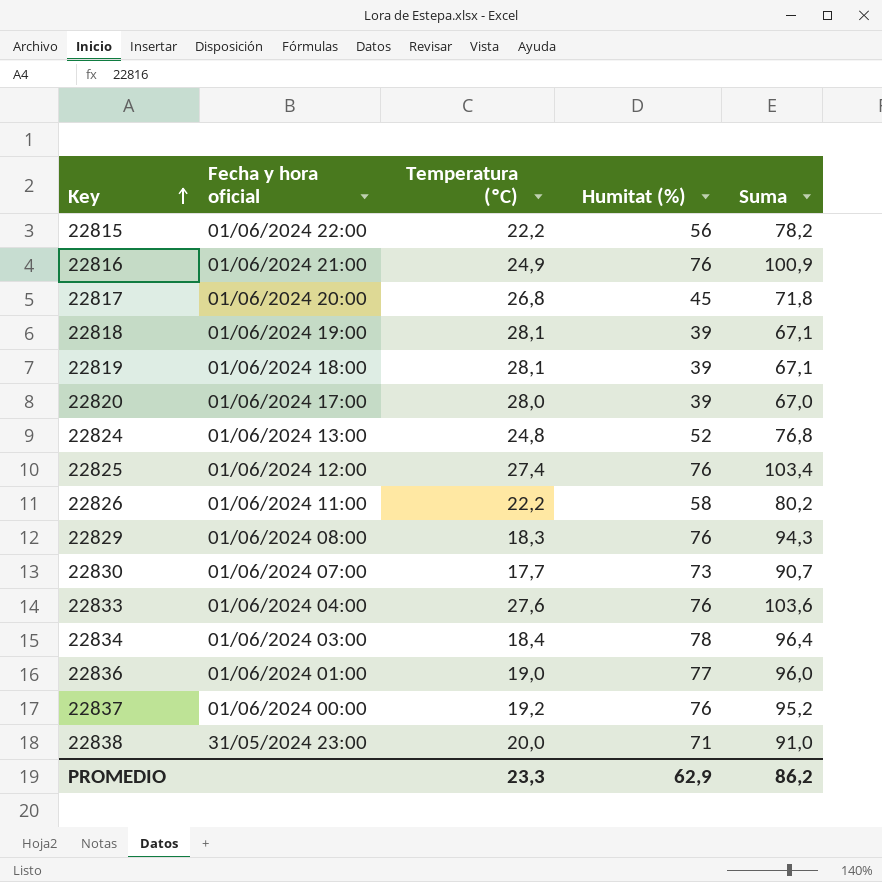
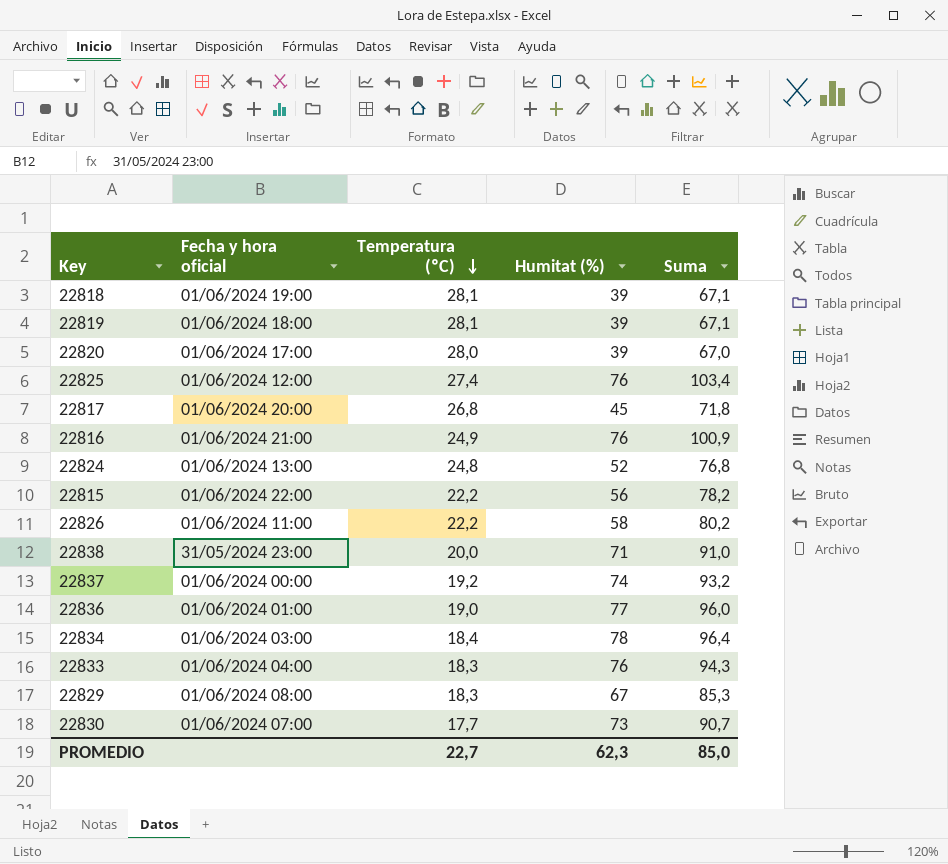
row order: Key ascending -> Temperatura (ºC) descending
22837 | Humitat (%): 76 -> 74
22837 | Suma: 95,2 -> 93,2
22833 | Temperatura (ºC): 27,6 -> 18,3
22833 | Suma: 103,6 -> 94,3
22829 | Humitat (%): 76 -> 67
22829 | Suma: 94,3 -> 85,3
PROMEDIO | Temperatura (ºC): 23,3 -> 22,7
PROMEDIO | Humitat (%): 62,9 -> 62,3
PROMEDIO | Suma: 86,2 -> 85,0

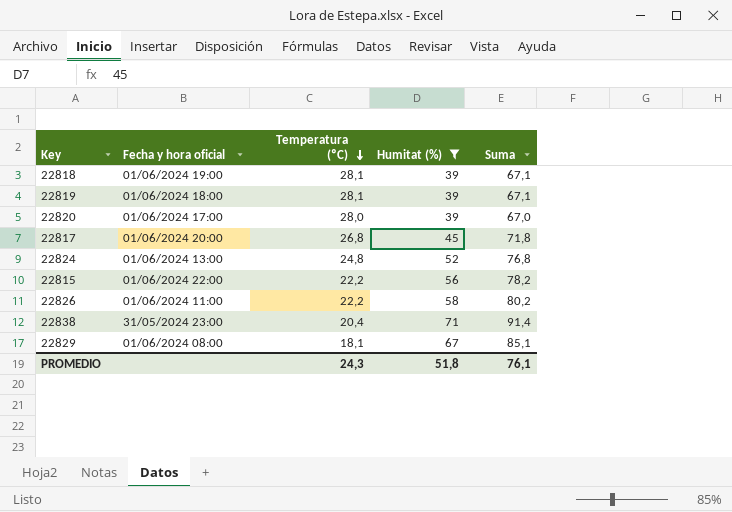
filter: none -> Humitat (%) <= 71
22838 | Temperatura (ºC): 20,0 -> 20,4
22838 | Suma: 91,0 -> 91,4
22829 | Temperatura (ºC): 18,3 -> 18,1
22829 | Suma: 85,3 -> 85,1
PROMEDIO | Temperatura (ºC): 22,7 -> 24,3
PROMEDIO | Humitat (%): 62,3 -> 51,8
PROMEDIO | Suma: 85,0 -> 76,1

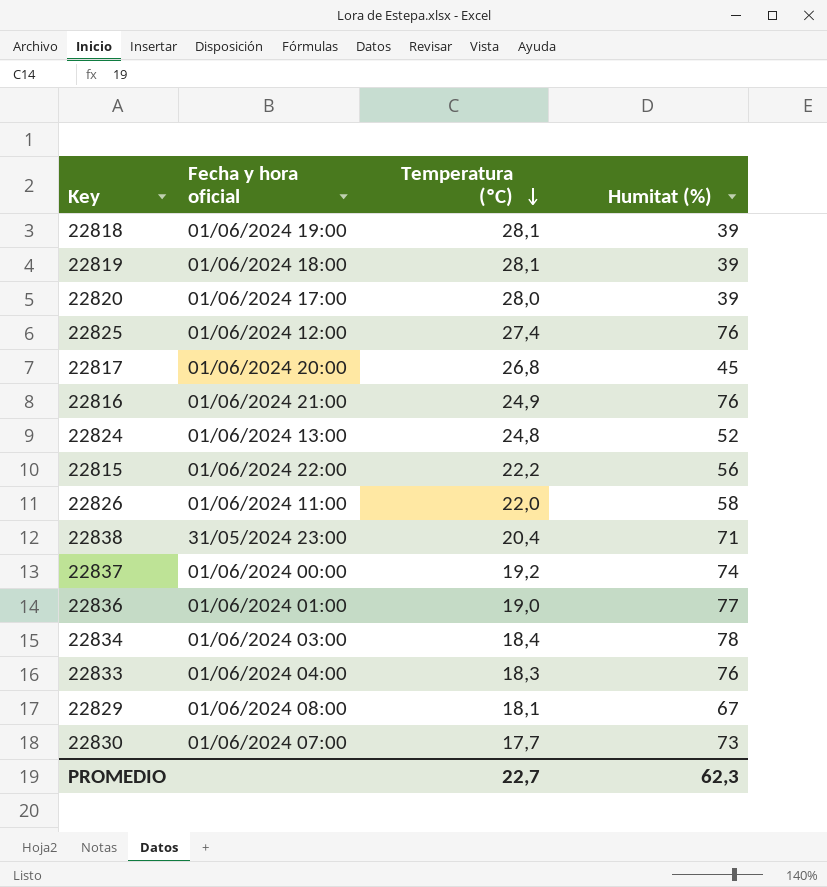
filter: Humitat (%) <= 71 -> none
column Suma | formula: [Temperatura (ºC)] + [Humitat (%)] -> none
22826 | Temperatura (ºC): 22,2 -> 22,0
PROMEDIO | Temperatura (ºC): 24,3 -> 22,7
PROMEDIO | Humitat (%): 51,8 -> 62,3

